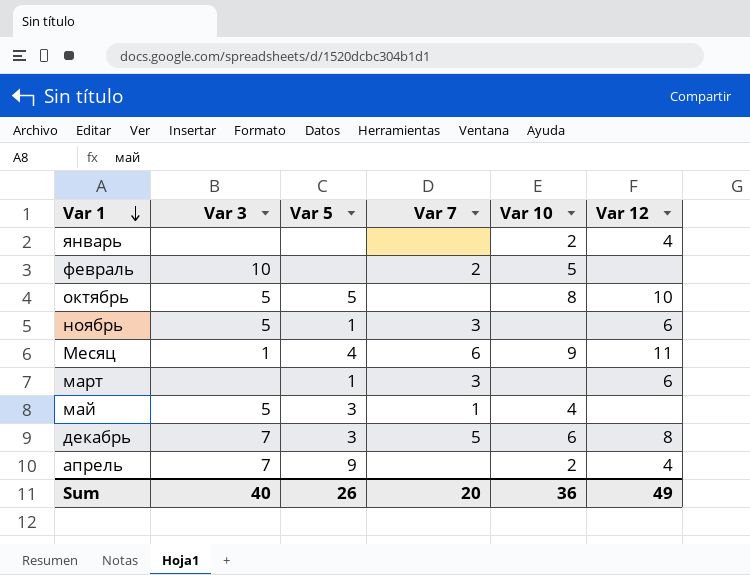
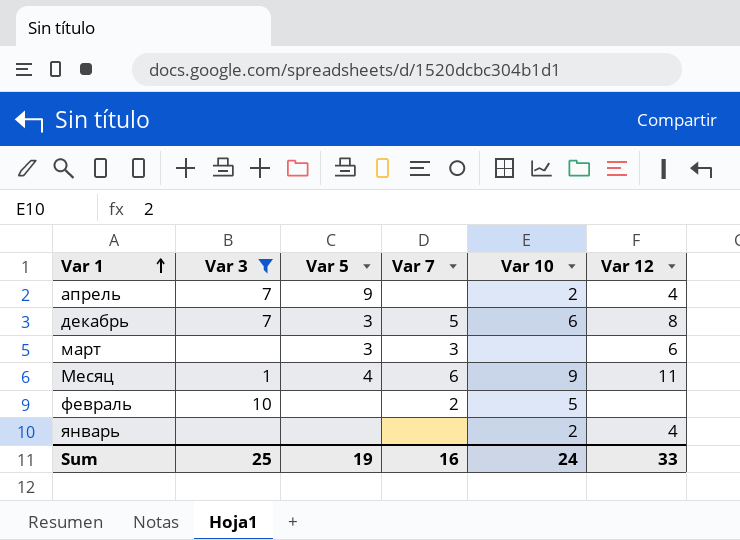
filter: none -> Var 3 != 5
row order: Var 1 descending -> Var 1 ascending
март | Var 5: 1 -> 3
Sum | Var 3: 40 -> 25
Sum | Var 5: 26 -> 19
Sum | Var 7: 20 -> 16
Sum | Var 10: 36 -> 24
Sum | Var 12: 49 -> 33

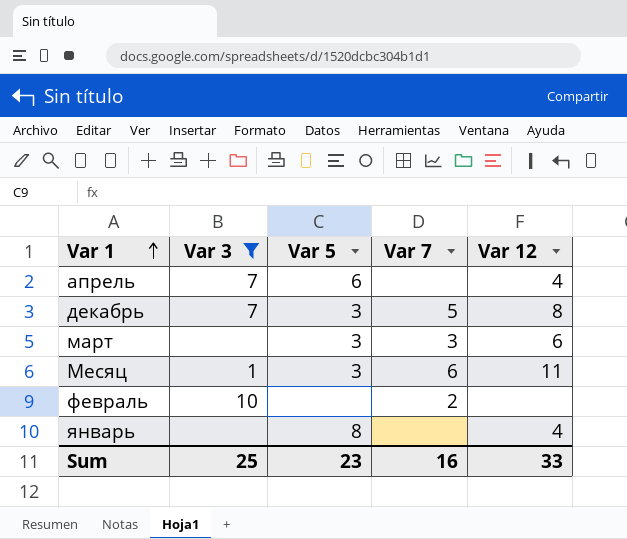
column Var 10 | position: 5 -> none
апрель | Var 5: 9 -> 6
Месяц | Var 5: 4 -> 3
январь | Var 5: none -> 8
Sum | Var 5: 19 -> 23

